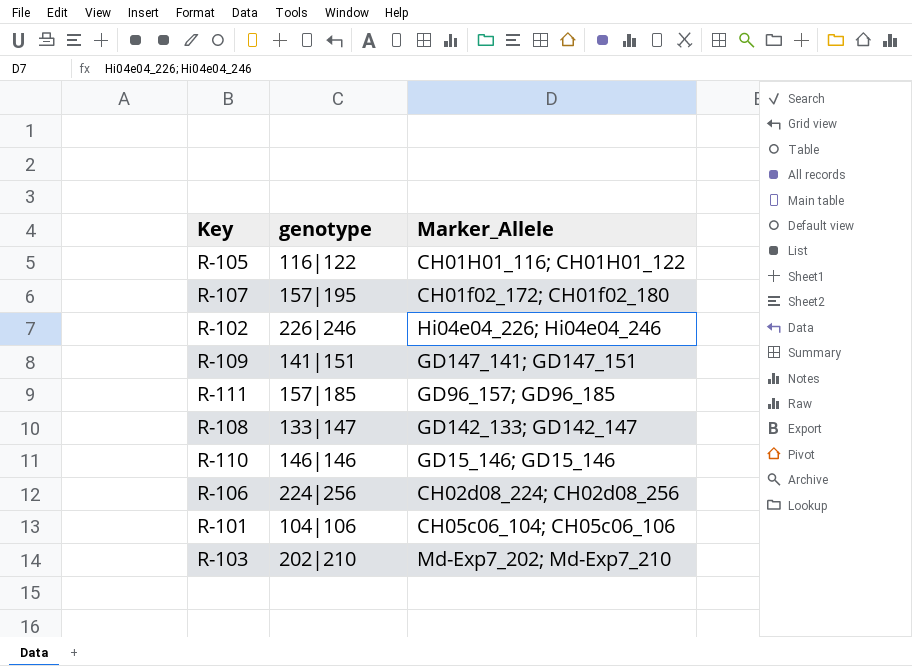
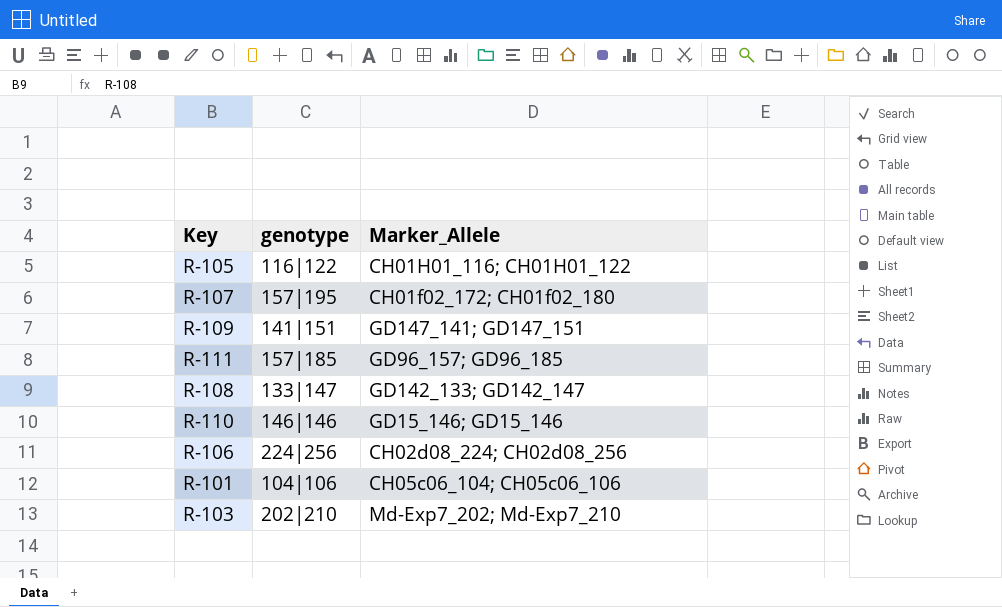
row R-102: 226|246 | Hi04e04_226; Hi04e04_246 -> none

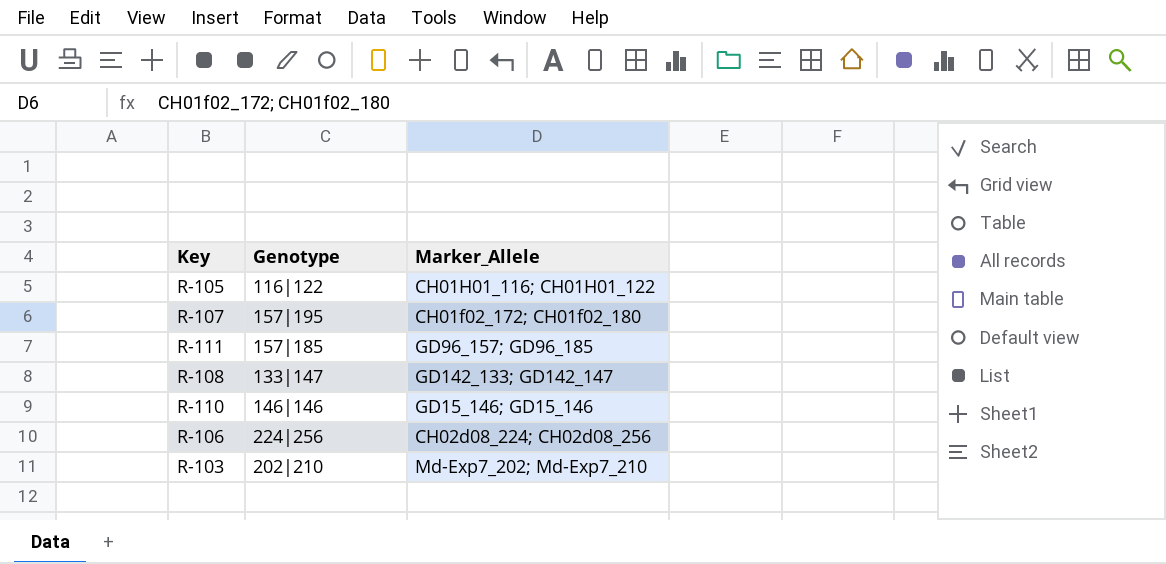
column name: genotype -> Genotype
row R-109: 141|151 | GD147_141; GD147_151 -> none
row R-101: 104|106 | CH05c06_104; CH05c06_106 -> none

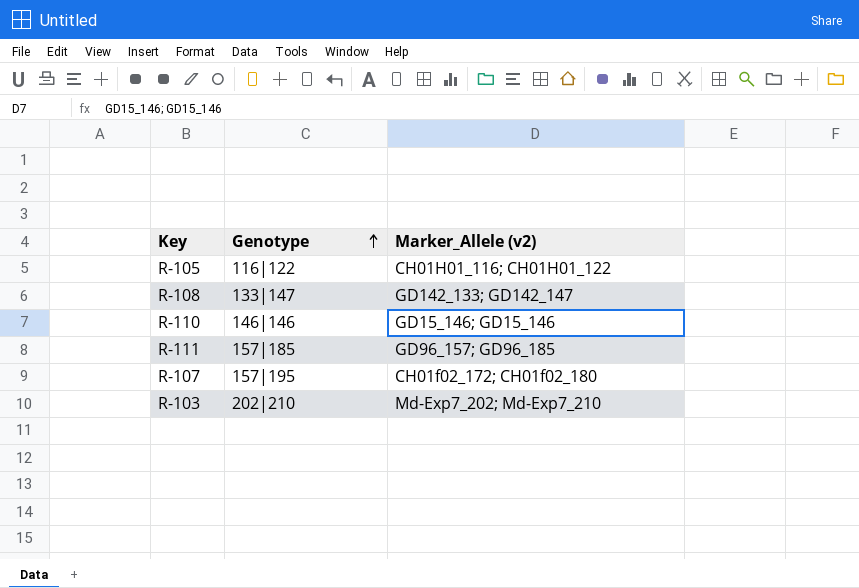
row order: none -> Genotype ascending
column name: Marker_Allele -> Marker_Allele (v2)
row R-106: 224|256 | CH02d08_224; CH02d08_256 -> none

